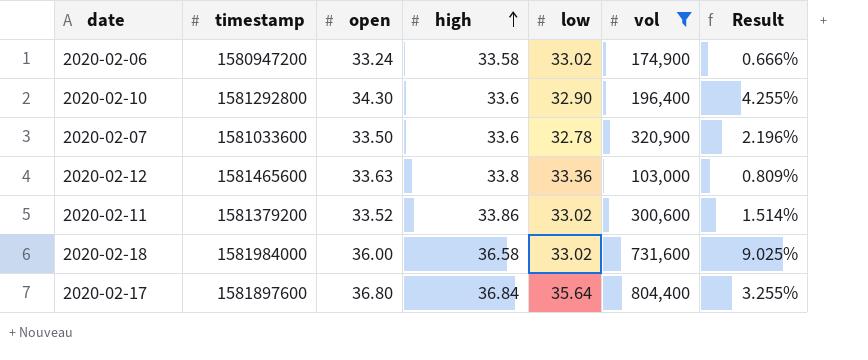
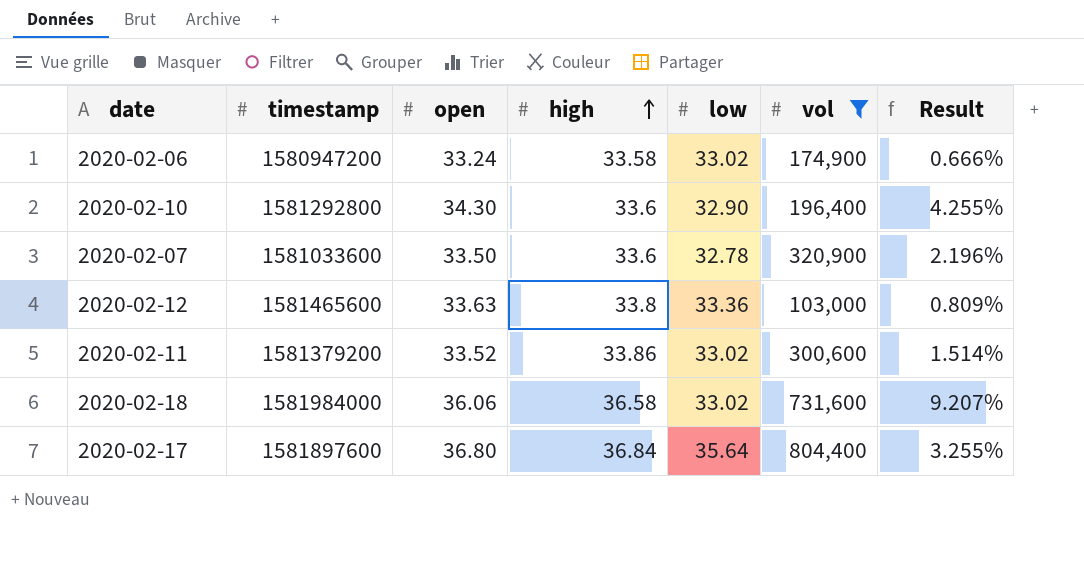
2020-02-18 | open: 36.00 -> 36.06
2020-02-18 | Result: 9.025% -> 9.207%

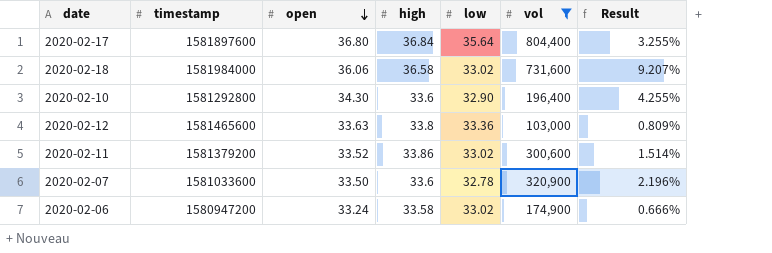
row order: high ascending -> open descending

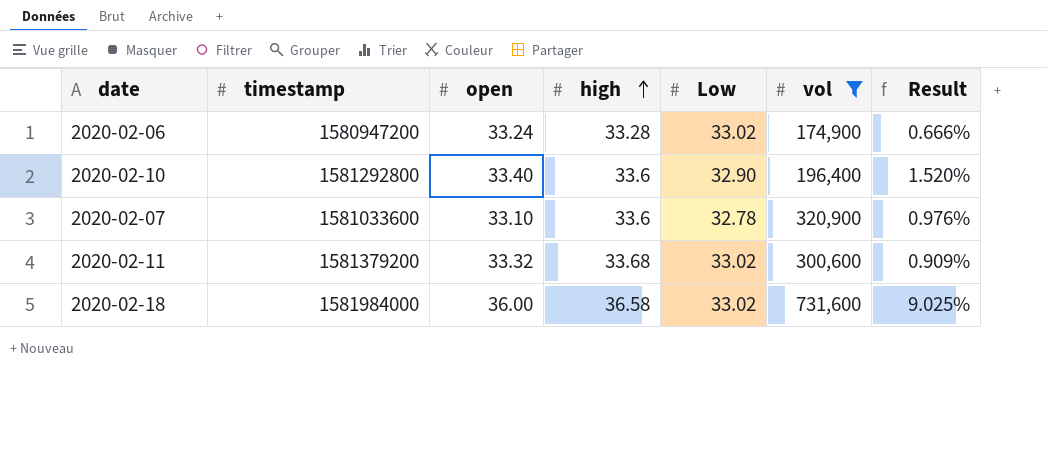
row order: open descending -> high ascending
column name: low -> Low
row 2020-02-17: 1581897600 | 36.80 | 36.84 | 35.64 | 804,400 | 3.255% -> none
row 2020-02-12: 1581465600 | 33.63 | 33.8 | 33.36 | 103,000 | 0.809% -> none
2020-02-06 | high: 33.58 -> 33.28
2020-02-10 | open: 34.30 -> 33.40
2020-02-10 | Result: 4.255% -> 1.520%
2020-02-07 | open: 33.50 -> 33.10
2020-02-07 | Result: 2.196% -> 0.976%
2020-02-11 | open: 33.52 -> 33.32
2020-02-11 | high: 33.86 -> 33.68
2020-02-11 | Result: 1.514% -> 0.909%
2020-02-18 | open: 36.06 -> 36.00
2020-02-18 | Result: 9.207% -> 9.025%

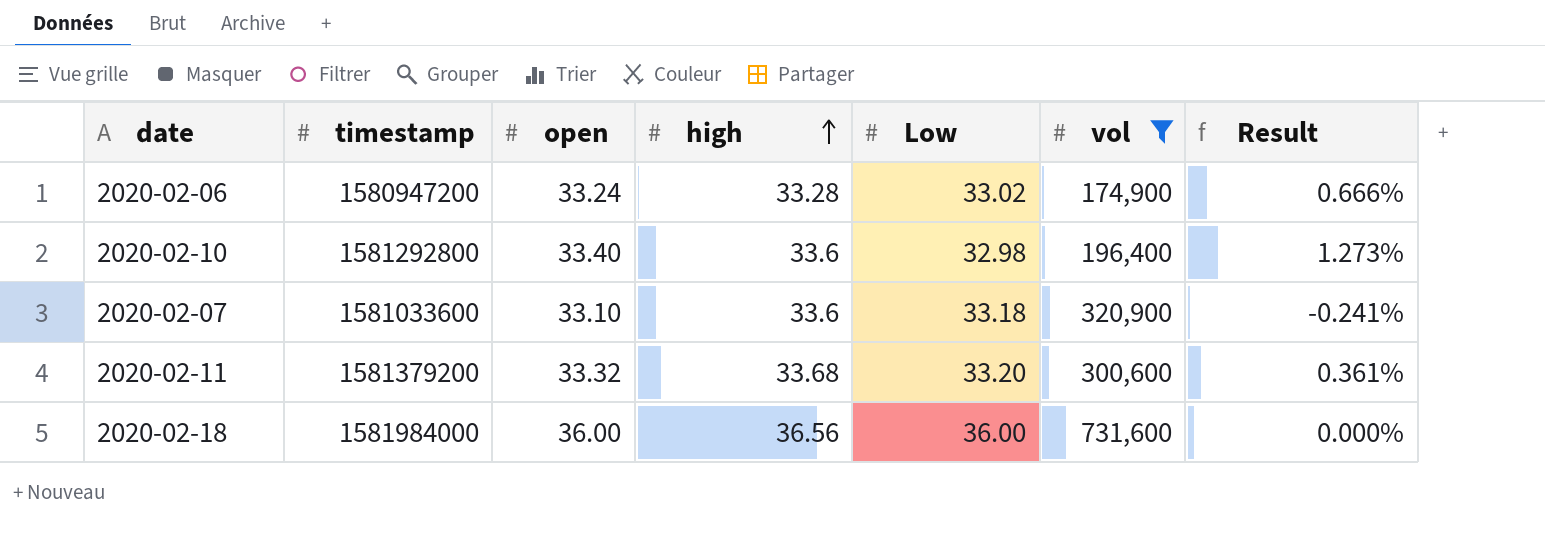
2020-02-10 | Low: 32.90 -> 32.98
2020-02-10 | Result: 1.520% -> 1.273%
2020-02-07 | Low: 32.78 -> 33.18
2020-02-07 | Result: 0.976% -> -0.241%
2020-02-11 | Low: 33.02 -> 33.20
2020-02-11 | Result: 0.909% -> 0.361%
2020-02-18 | high: 36.58 -> 36.56
2020-02-18 | Low: 33.02 -> 36.00
2020-02-18 | Result: 9.025% -> 0.000%

